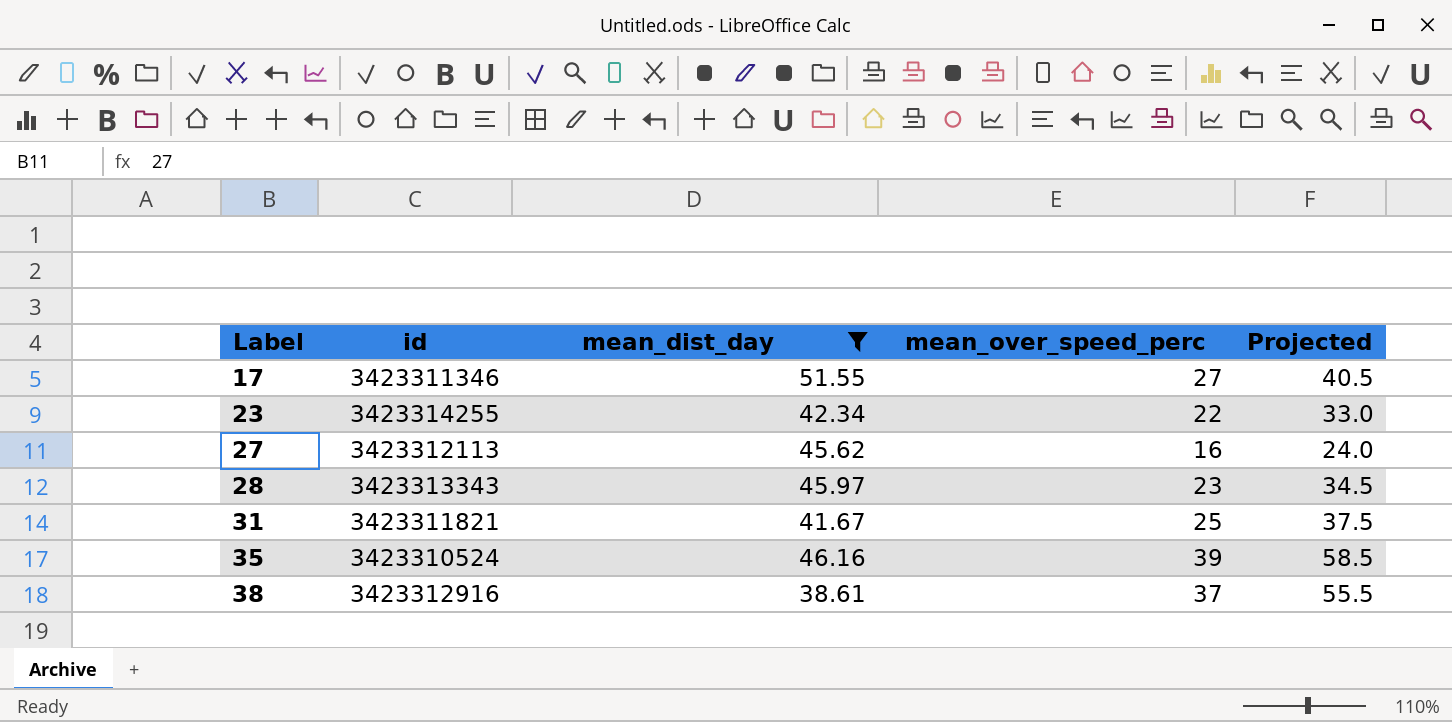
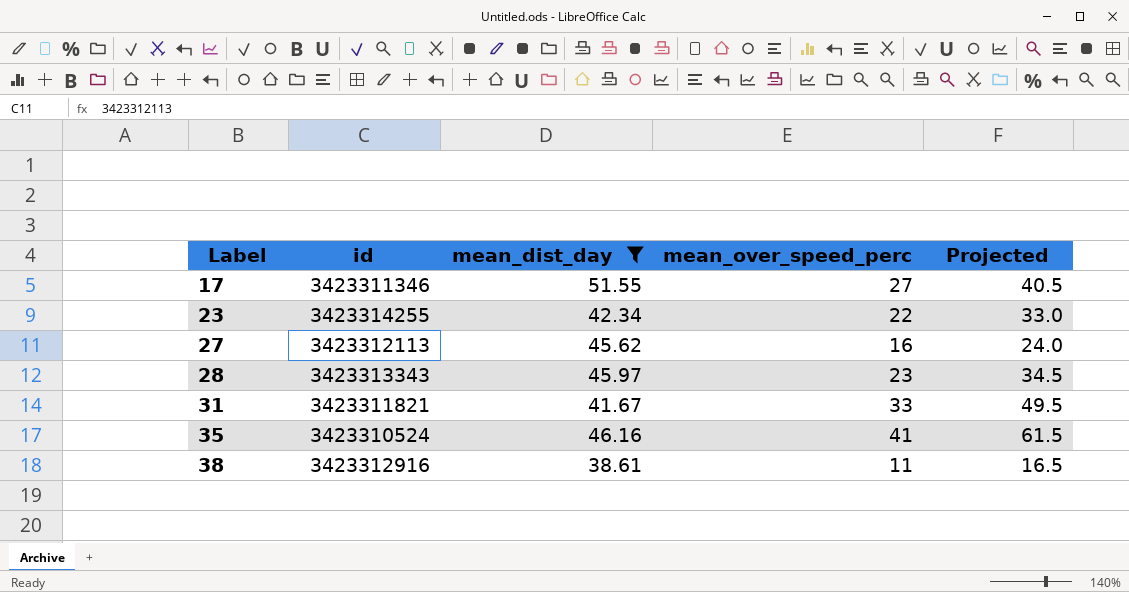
31 | mean_over_speed_perc: 25 -> 33
31 | Projected: 37.5 -> 49.5
35 | mean_over_speed_perc: 39 -> 41
35 | Projected: 58.5 -> 61.5
38 | mean_over_speed_perc: 37 -> 11
38 | Projected: 55.5 -> 16.5

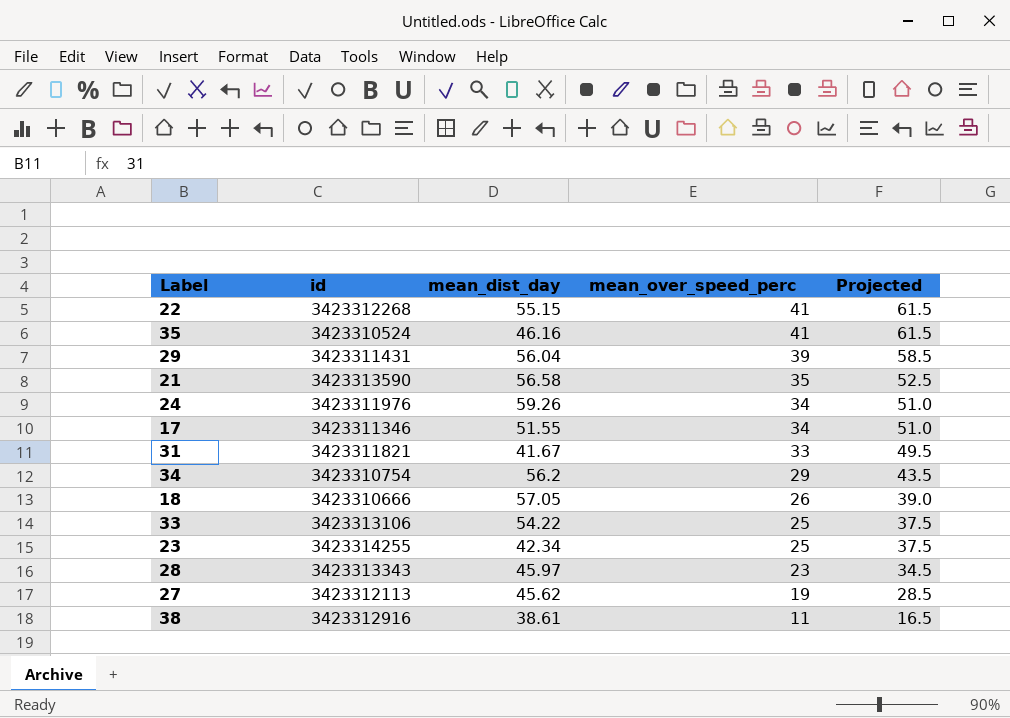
filter: mean_dist_day <= 51.55 -> none
row order: Label ascending -> mean_over_speed_perc descending
17 | mean_over_speed_perc: 27 -> 34
17 | Projected: 40.5 -> 51.0
23 | mean_over_speed_perc: 22 -> 25
23 | Projected: 33.0 -> 37.5
27 | mean_over_speed_perc: 16 -> 19
27 | Projected: 24.0 -> 28.5

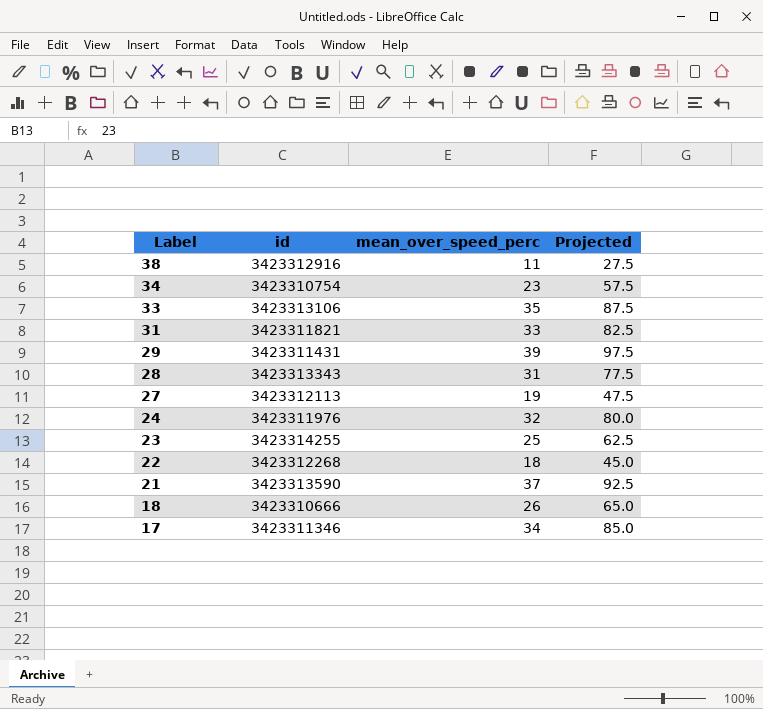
row order: mean_over_speed_perc descending -> Label descending
column mean_dist_day | position: 3 -> none
column Projected | formula: [mean_over_speed_perc] * 1.5 -> [mean_over_speed_perc] * 2.5
row 35: 3423310524 | 46.16 | 41 | 61.5 -> none
34 | mean_over_speed_perc: 29 -> 23
33 | mean_over_speed_perc: 25 -> 35
28 | mean_over_speed_perc: 23 -> 31
24 | mean_over_speed_perc: 34 -> 32
22 | mean_over_speed_perc: 41 -> 18
21 | mean_over_speed_perc: 35 -> 37

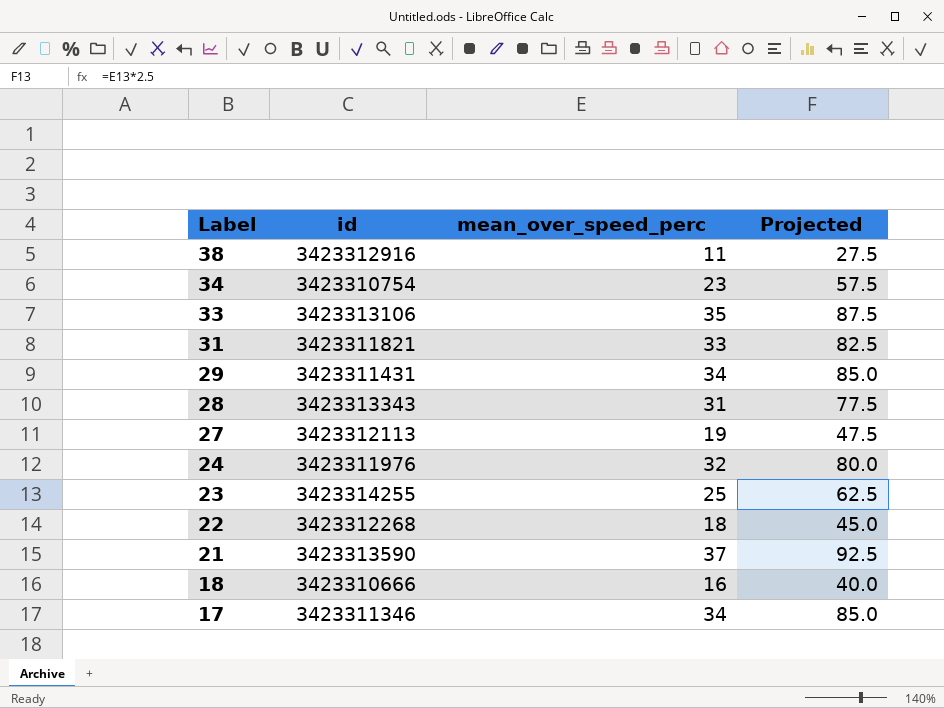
29 | mean_over_speed_perc: 39 -> 34
29 | Projected: 97.5 -> 85.0
18 | mean_over_speed_perc: 26 -> 16
18 | Projected: 65.0 -> 40.0

